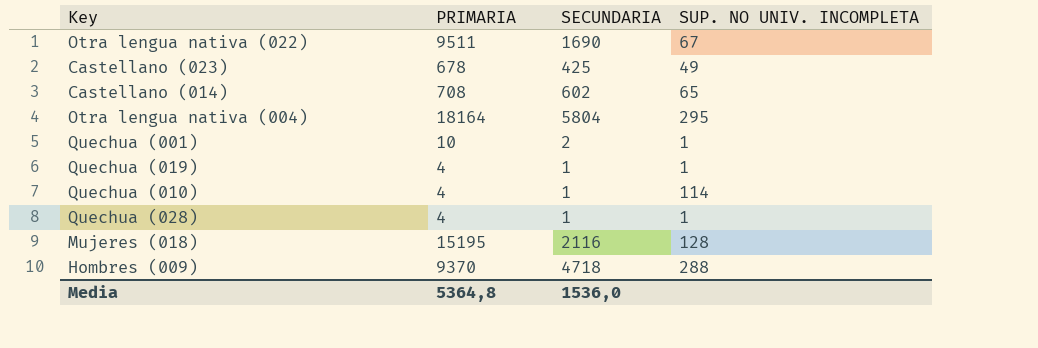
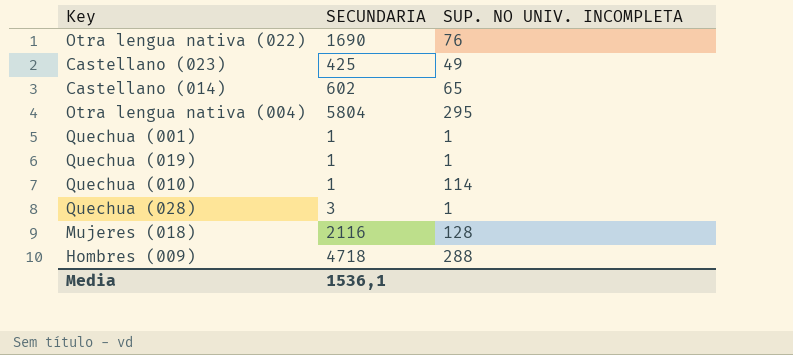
column PRIMARIA | position: 2 -> none
Otra lengua nativa (022) | SUP. NO UNIV. INCOMPLETA: 67 -> 76
Quechua (001) | SECUNDARIA: 2 -> 1
Quechua (028) | SECUNDARIA: 1 -> 3
Media | SECUNDARIA: 1536,0 -> 1536,1

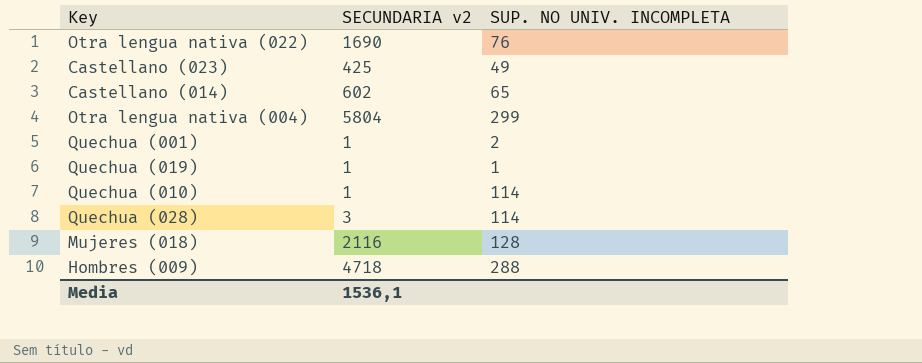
column name: SECUNDARIA -> SECUNDARIA v2
Otra lengua nativa (004) | SUP. NO UNIV. INCOMPLETA: 295 -> 299
Quechua (001) | SUP. NO UNIV. INCOMPLETA: 1 -> 2
Quechua (028) | SUP. NO UNIV. INCOMPLETA: 1 -> 114

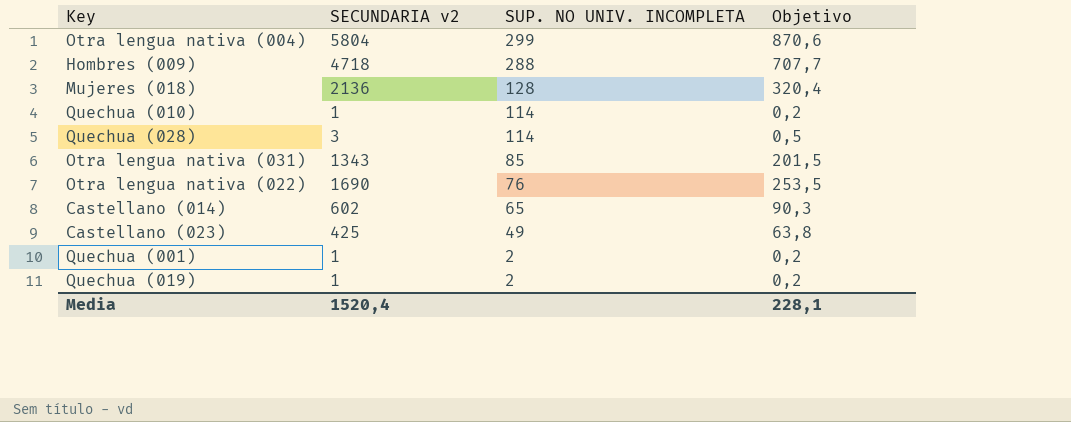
row order: none -> SUP. NO UNIV. INCOMPLETA descending
column Objetivo | formula: none -> [SECUNDARIA v2] * 0,15
Mujeres (018) | SECUNDARIA v2: 2116 -> 2136
row Otra lengua nativa (031): none -> 1343 | 85 | 201,5
Quechua (019) | SUP. NO UNIV. INCOMPLETA: 1 -> 2
Media | SECUNDARIA v2: 1536,1 -> 1520,4

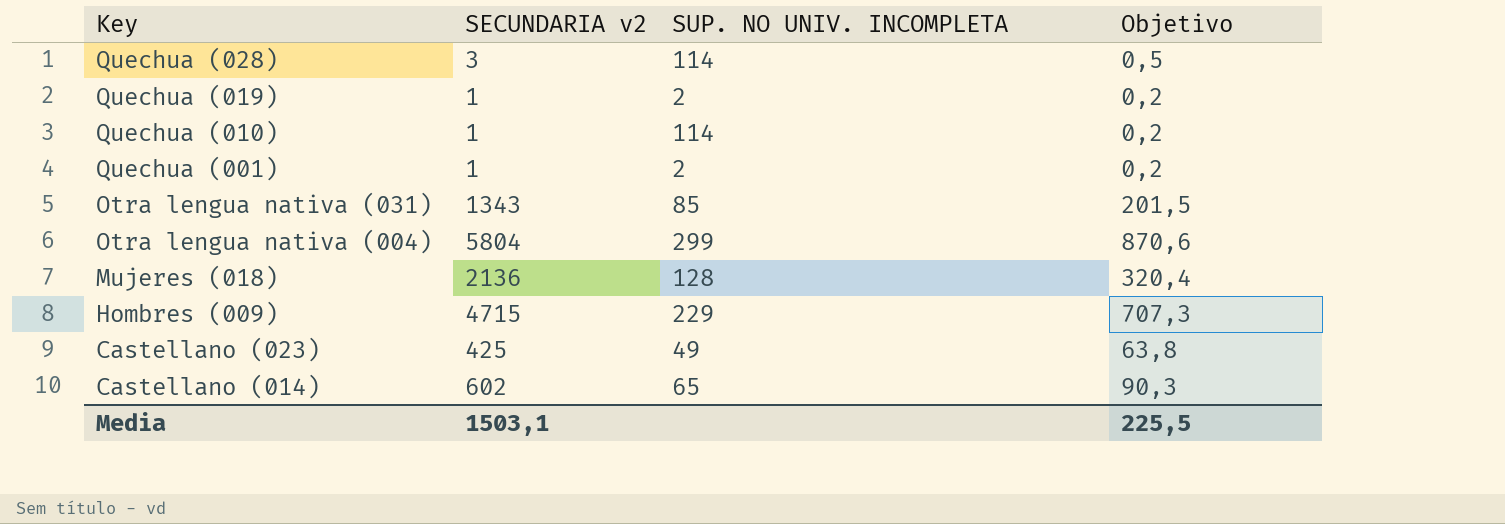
row order: SUP. NO UNIV. INCOMPLETA descending -> Key descending
row Otra lengua nativa (022): 1690 | 76 | 253,5 -> none
Hombres (009) | SECUNDARIA v2: 4718 -> 4715
Hombres (009) | SUP. NO UNIV. INCOMPLETA: 288 -> 229
Hombres (009) | Objetivo: 707,7 -> 707,3
Media | SECUNDARIA v2: 1520,4 -> 1503,1
Media | Objetivo: 228,1 -> 225,5

